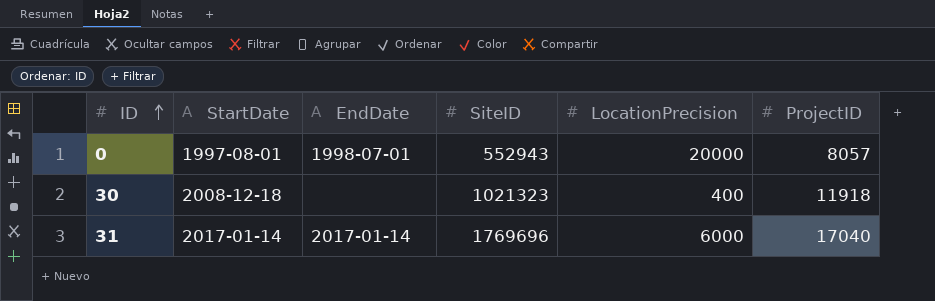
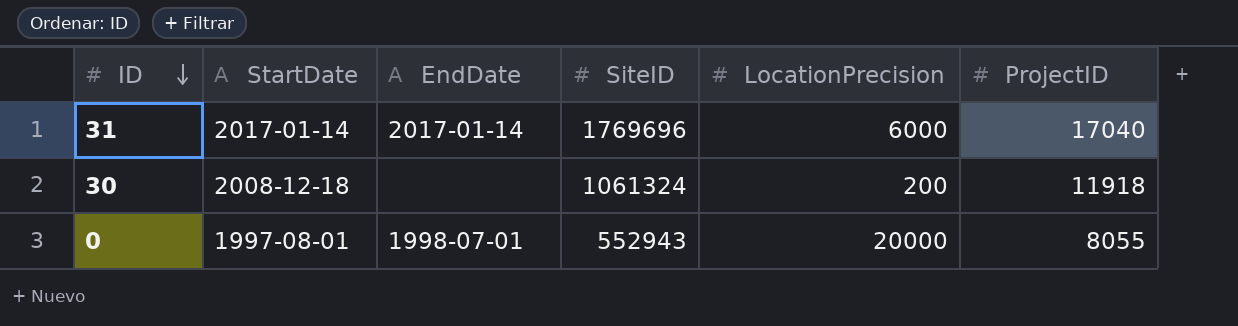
row order: ID ascending -> ID descending
30 | SiteID: 1021323 -> 1061324
30 | LocationPrecision: 400 -> 200
0 | ProjectID: 8057 -> 8055

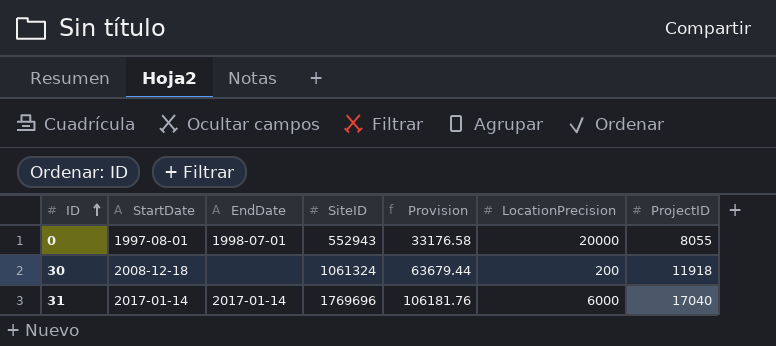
row order: ID descending -> ID ascending
column Provision | formula: none -> [SiteID] * 0.06

